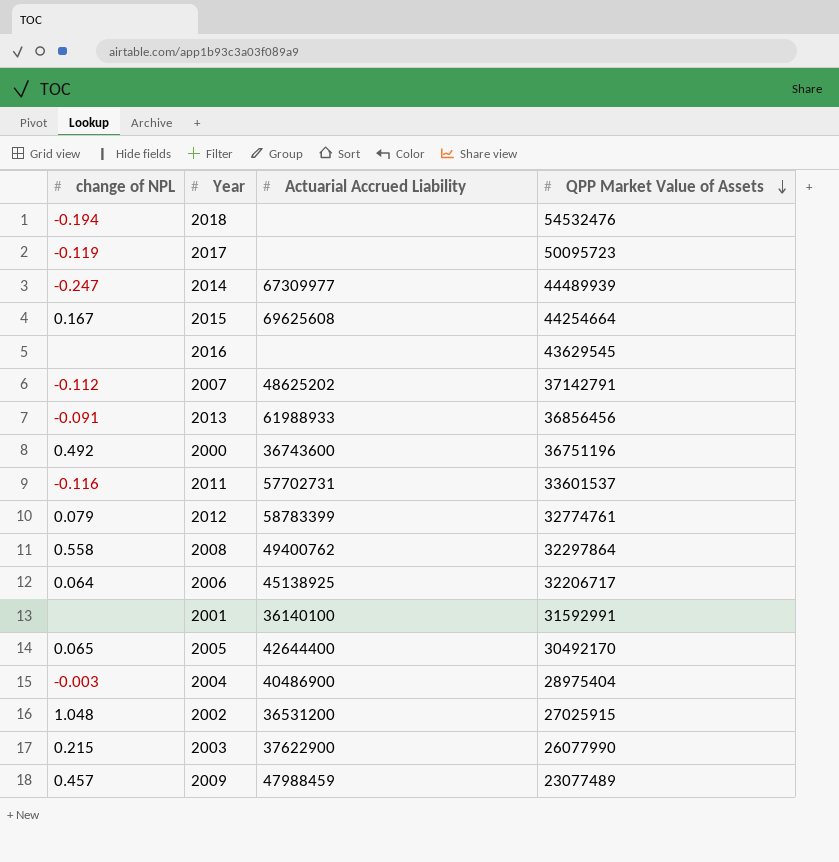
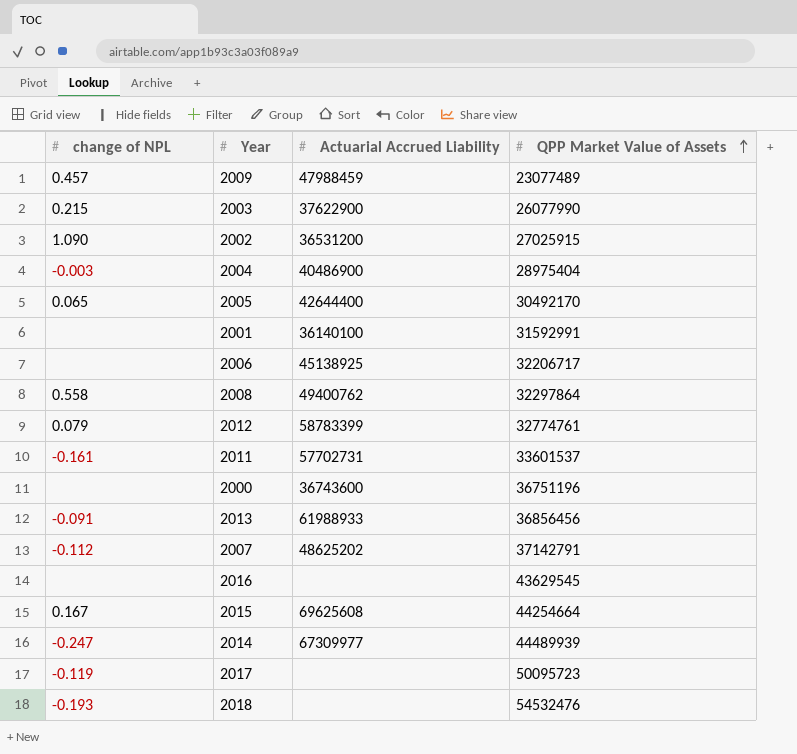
row order: QPP Market Value of Assets descending -> QPP Market Value of Assets ascending
2002 | change of NPL: 1.048 -> 1.090
2006 | change of NPL: 0.064 -> none
2011 | change of NPL: -0.116 -> -0.161
2000 | change of NPL: 0.492 -> none
2018 | change of NPL: -0.194 -> -0.193

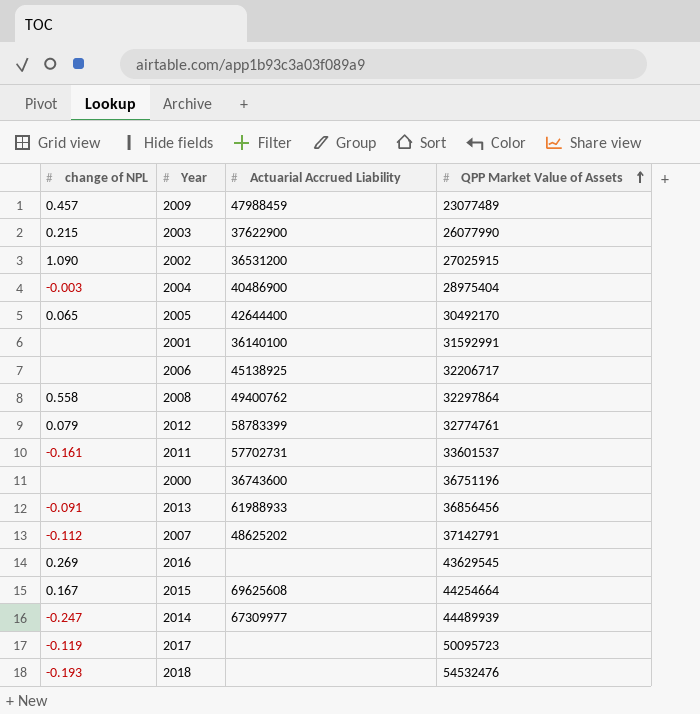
2016 | change of NPL: none -> 0.269

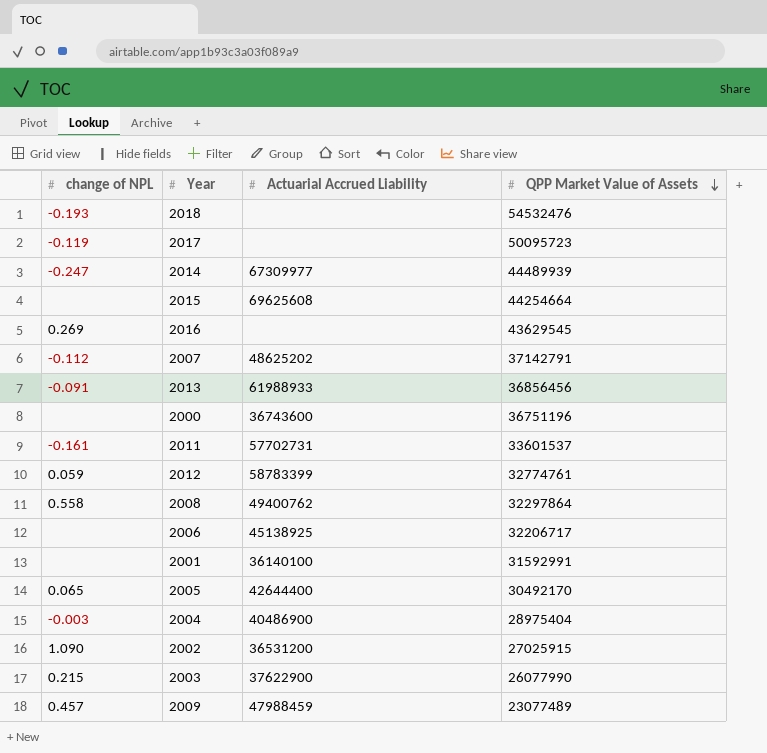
row order: QPP Market Value of Assets ascending -> QPP Market Value of Assets descending
2015 | change of NPL: 0.167 -> none
2012 | change of NPL: 0.079 -> 0.059

